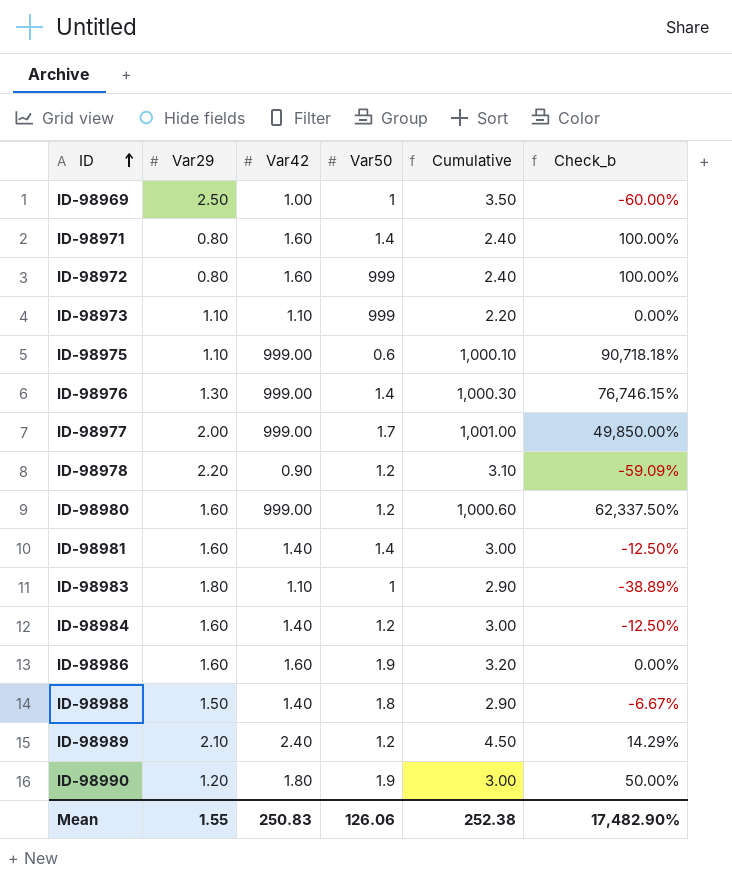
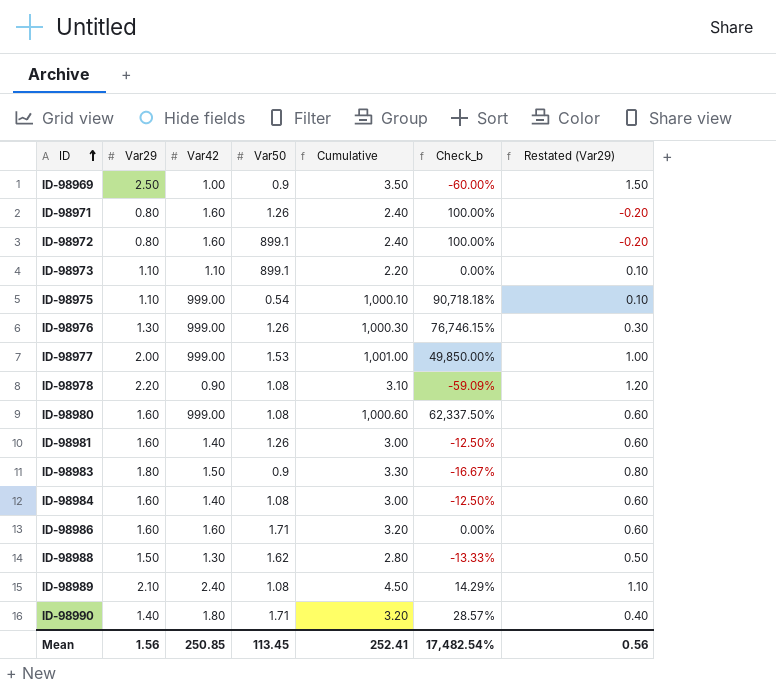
column Restated (Var29) | formula: none -> [Var29] - 1
ID-98969 | Var50: 1 -> 0.9
ID-98971 | Var50: 1.4 -> 1.26
ID-98972 | Var50: 999 -> 899.1
ID-98973 | Var50: 999 -> 899.1
ID-98975 | Var50: 0.6 -> 0.54
ID-98976 | Var50: 1.4 -> 1.26
ID-98977 | Var50: 1.7 -> 1.53
ID-98978 | Var50: 1.2 -> 1.08
ID-98980 | Var50: 1.2 -> 1.08
ID-98981 | Var50: 1.4 -> 1.26
ID-98983 | Var42: 1.10 -> 1.50
ID-98983 | Var50: 1 -> 0.9
ID-98983 | Cumulative: 2.90 -> 3.30
ID-98983 | Check_b: -38.89% -> -16.67%
ID-98984 | Var50: 1.2 -> 1.08
ID-98986 | Var50: 1.9 -> 1.71
ID-98988 | Var42: 1.40 -> 1.30
ID-98988 | Var50: 1.8 -> 1.62
ID-98988 | Cumulative: 2.90 -> 2.80
ID-98988 | Check_b: -6.67% -> -13.33%
ID-98989 | Var50: 1.2 -> 1.08
ID-98990 | Var29: 1.20 -> 1.40
ID-98990 | Var50: 1.9 -> 1.71
ID-98990 | Cumulative: 3.00 -> 3.20
ID-98990 | Check_b: 50.00% -> 28.57%
Mean | Var29: 1.55 -> 1.56
Mean | Var42: 250.83 -> 250.85
Mean | Var50: 126.06 -> 113.45
Mean | Cumulative: 252.38 -> 252.41
Mean | Check_b: 17,482.90% -> 17,482.54%

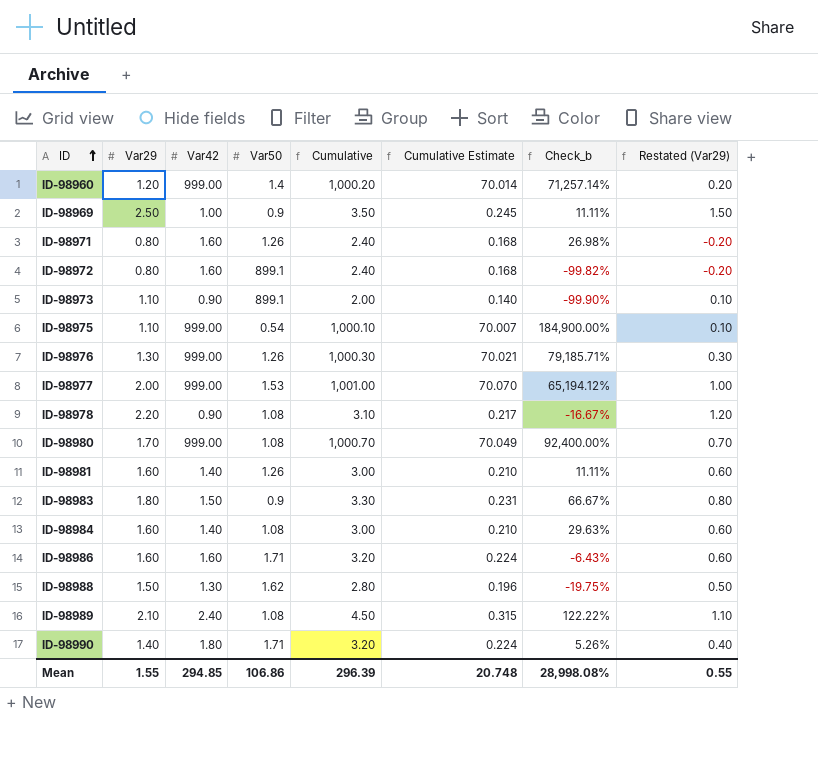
column Cumulative Estimate | formula: none -> [Cumulative] * 0.07
column Check_b | formula: ([Var42] - [Var29]) / [Var29] -> ([Var42] - [Var50]) / [Var50]
row ID-98960: none -> 1.20 | 999.00 | 1.4 | 1,000.20 | 70.014 | 71,257.14% | 0.20
ID-98973 | Var42: 1.10 -> 0.90
ID-98973 | Cumulative: 2.20 -> 2.00
ID-98980 | Var29: 1.60 -> 1.70
ID-98980 | Cumulative: 1,000.60 -> 1,000.70
ID-98980 | Restated (Var29): 0.60 -> 0.70
Mean | Var29: 1.56 -> 1.55
Mean | Var42: 250.85 -> 294.85
Mean | Var50: 113.45 -> 106.86
Mean | Cumulative: 252.41 -> 296.39
Mean | Check_b: 17,482.54% -> 28,998.08%
Mean | Restated (Var29): 0.56 -> 0.55

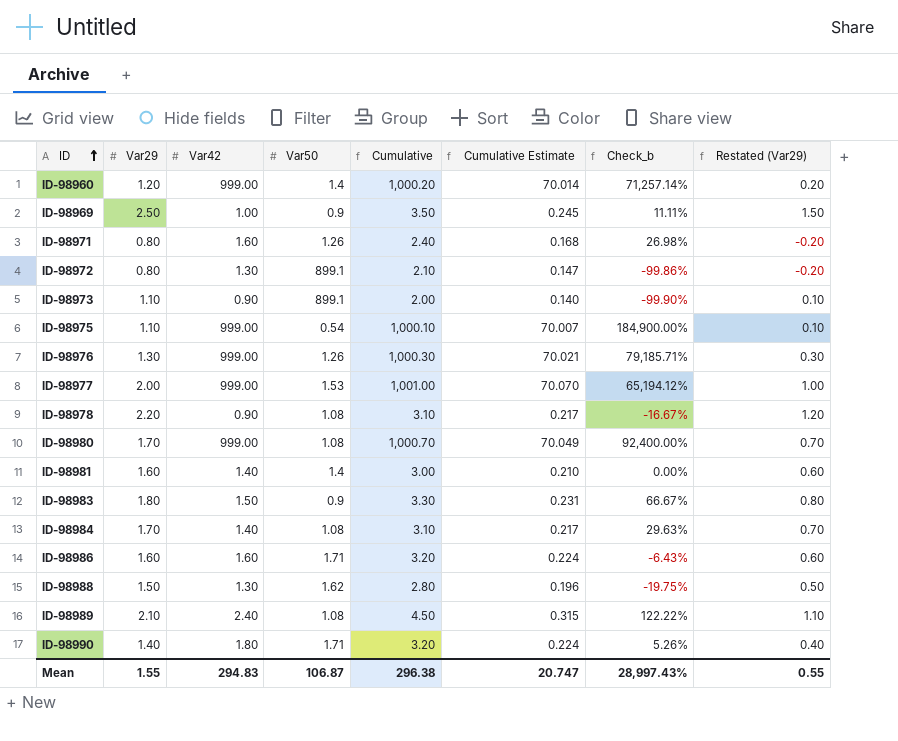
ID-98972 | Var42: 1.60 -> 1.30
ID-98972 | Cumulative: 2.40 -> 2.10
ID-98972 | Cumulative Estimate: 0.168 -> 0.147
ID-98972 | Check_b: -99.82% -> -99.86%
ID-98981 | Var50: 1.26 -> 1.4
ID-98981 | Check_b: 11.11% -> 0.00%
ID-98984 | Var29: 1.60 -> 1.70
ID-98984 | Cumulative: 3.00 -> 3.10
ID-98984 | Cumulative Estimate: 0.210 -> 0.217
ID-98984 | Restated (Var29): 0.60 -> 0.70
Mean | Var42: 294.85 -> 294.83
Mean | Var50: 106.86 -> 106.87
Mean | Cumulative: 296.39 -> 296.38
Mean | Cumulative Estimate: 20.748 -> 20.747
Mean | Check_b: 28,998.08% -> 28,997.43%

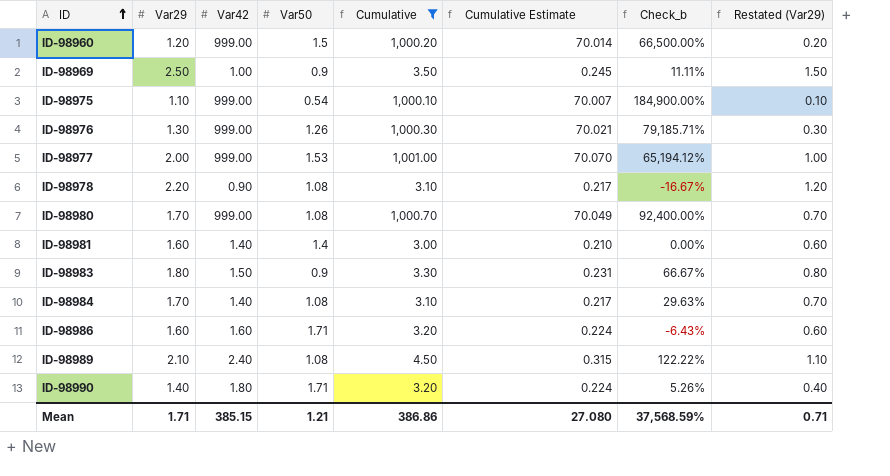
filter: none -> Cumulative >= 3.00
ID-98960 | Var50: 1.4 -> 1.5
ID-98960 | Check_b: 71,257.14% -> 66,500.00%
Mean | Var29: 1.55 -> 1.71
Mean | Var42: 294.83 -> 385.15
Mean | Var50: 106.87 -> 1.21
Mean | Cumulative: 296.38 -> 386.86
Mean | Cumulative Estimate: 20.747 -> 27.080
Mean | Check_b: 28,997.43% -> 37,568.59%
Mean | Restated (Var29): 0.55 -> 0.71

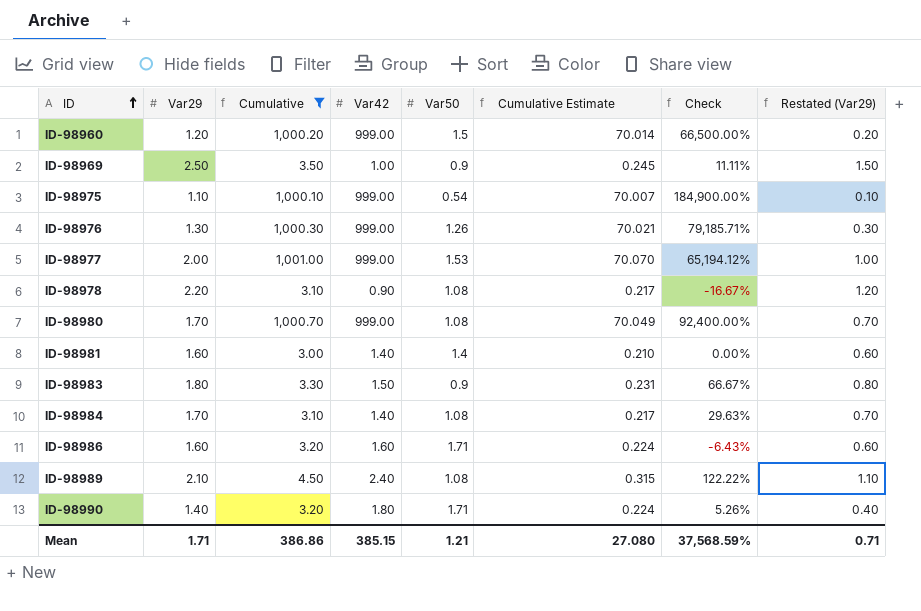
column Cumulative | position: 5 -> 3
column name: Check_b -> Check

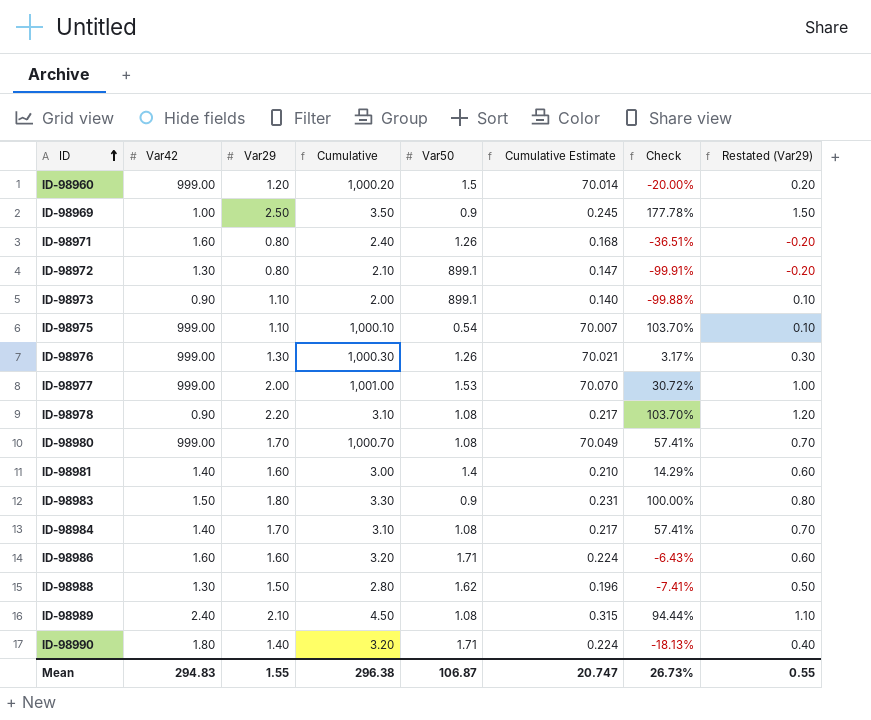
filter: Cumulative >= 3.00 -> none
column Var42 | position: 4 -> 2
column Check | formula: ([Var42] - [Var50]) / [Var50] -> ([Var29] - [Var50]) / [Var50]
Mean | Var42: 385.15 -> 294.83
Mean | Var29: 1.71 -> 1.55
Mean | Cumulative: 386.86 -> 296.38
Mean | Var50: 1.21 -> 106.87
Mean | Cumulative Estimate: 27.080 -> 20.747
Mean | Check: 37,568.59% -> 26.73%
Mean | Restated (Var29): 0.71 -> 0.55

